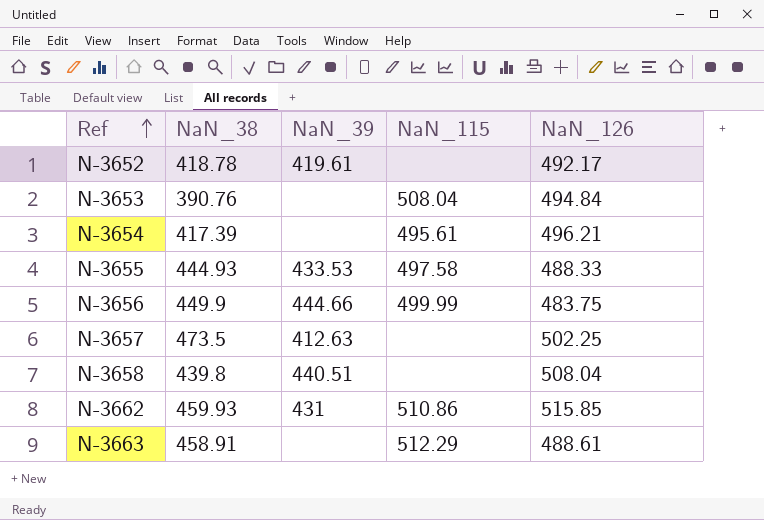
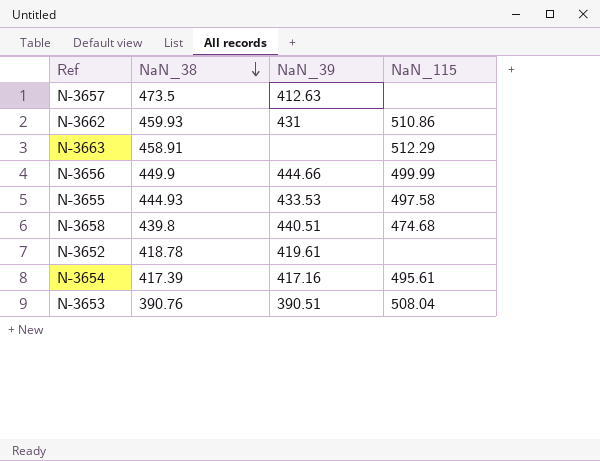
row order: Ref ascending -> NaN_38 descending
column NaN_126 | position: 5 -> none
N-3658 | NaN_115: none -> 474.68
N-3654 | NaN_39: none -> 417.16
N-3653 | NaN_39: none -> 390.51

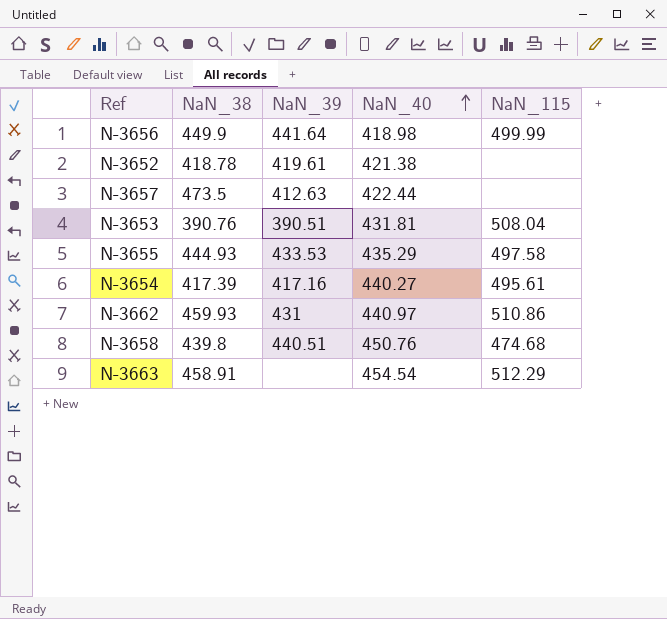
row order: NaN_38 descending -> NaN_40 ascending
column NaN_40 | position: none -> 4
N-3656 | NaN_39: 444.66 -> 441.64

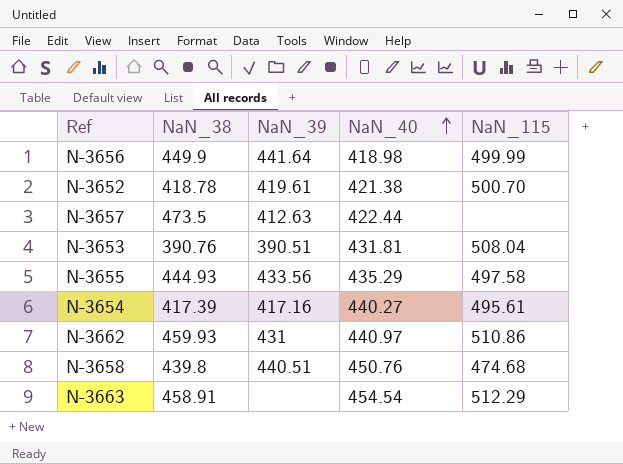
N-3652 | NaN_115: none -> 500.70
N-3655 | NaN_39: 433.53 -> 433.56

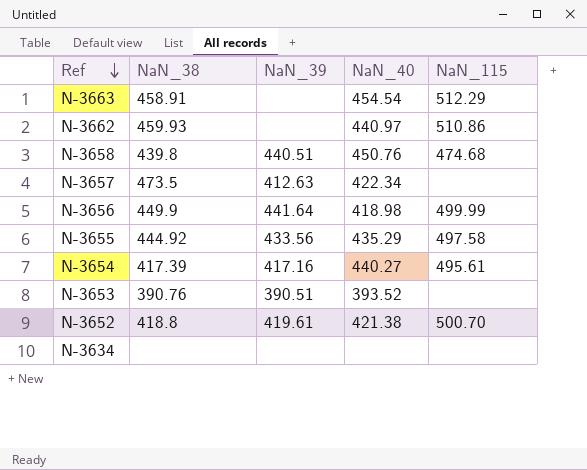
row order: NaN_40 ascending -> Ref descending
N-3662 | NaN_39: 431 -> none
N-3657 | NaN_40: 422.44 -> 422.34
N-3655 | NaN_38: 444.93 -> 444.92
N-3653 | NaN_40: 431.81 -> 393.52
N-3653 | NaN_115: 508.04 -> none
N-3652 | NaN_38: 418.78 -> 418.8
row N-3634: none -> none | none | none | none

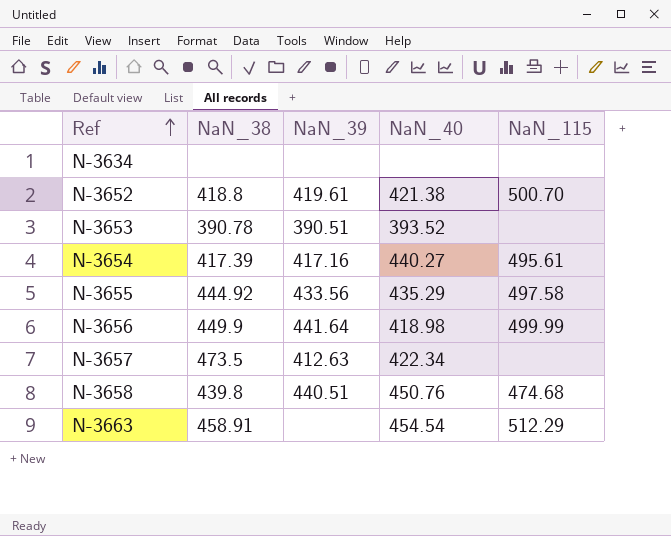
row order: Ref descending -> Ref ascending
row N-3662: 459.93 | none | 440.97 | 510.86 -> none
N-3653 | NaN_38: 390.76 -> 390.78

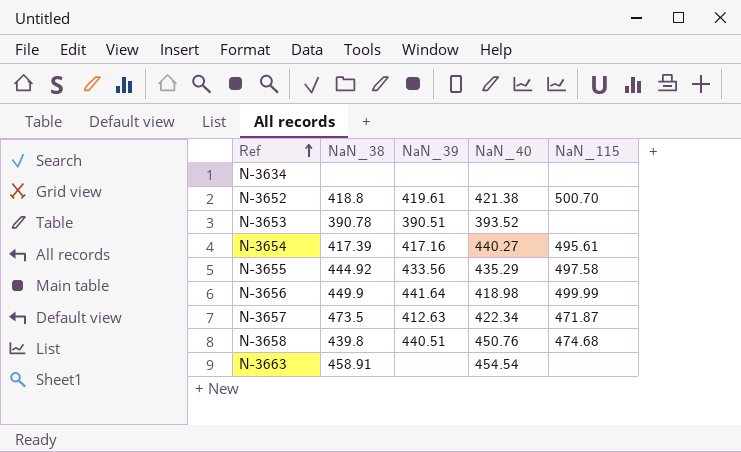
N-3657 | NaN_115: none -> 471.87
N-3663 | NaN_115: 512.29 -> none

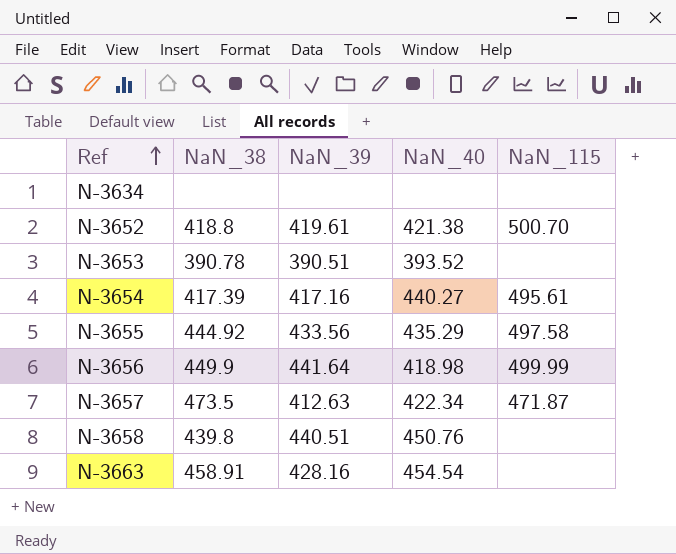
N-3658 | NaN_115: 474.68 -> none
N-3663 | NaN_39: none -> 428.16

